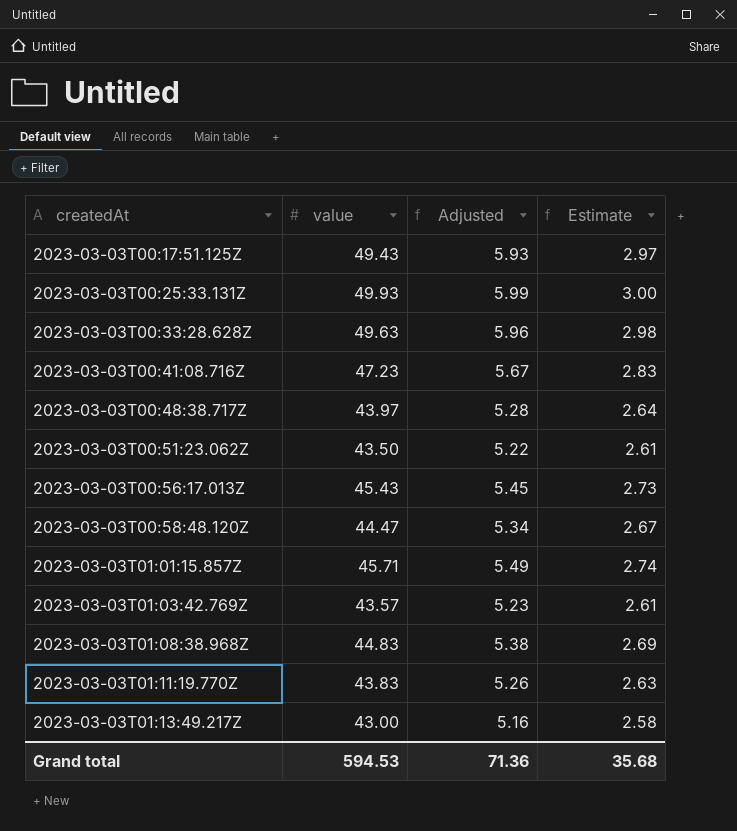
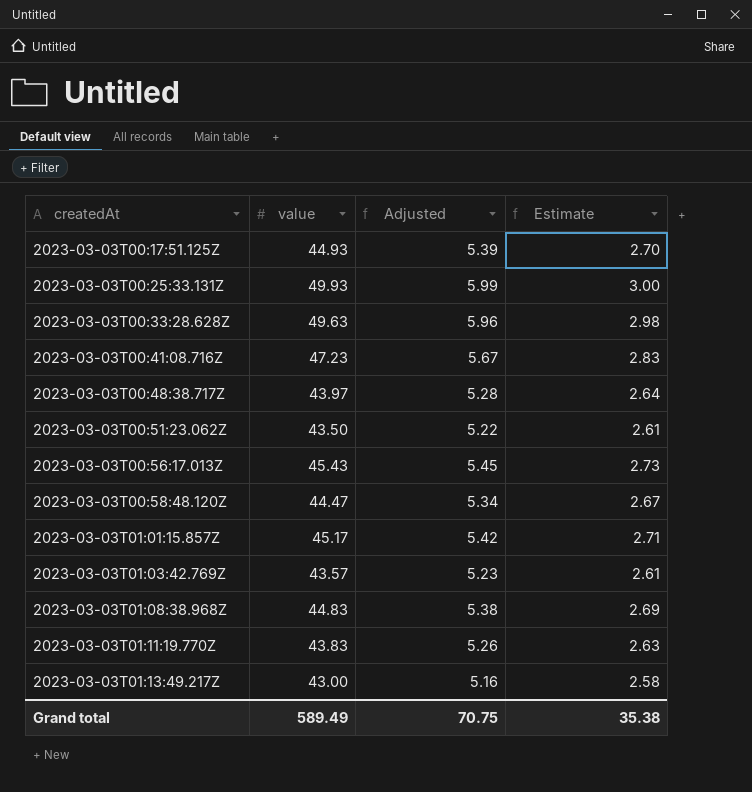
2023-03-03T00:17:51.125Z | value: 49.43 -> 44.93
2023-03-03T00:17:51.125Z | Adjusted: 5.93 -> 5.39
2023-03-03T00:17:51.125Z | Estimate: 2.97 -> 2.70
2023-03-03T01:01:15.857Z | value: 45.71 -> 45.17
2023-03-03T01:01:15.857Z | Adjusted: 5.49 -> 5.42
2023-03-03T01:01:15.857Z | Estimate: 2.74 -> 2.71
Grand total | value: 594.53 -> 589.49
Grand total | Adjusted: 71.36 -> 70.75
Grand total | Estimate: 35.68 -> 35.38

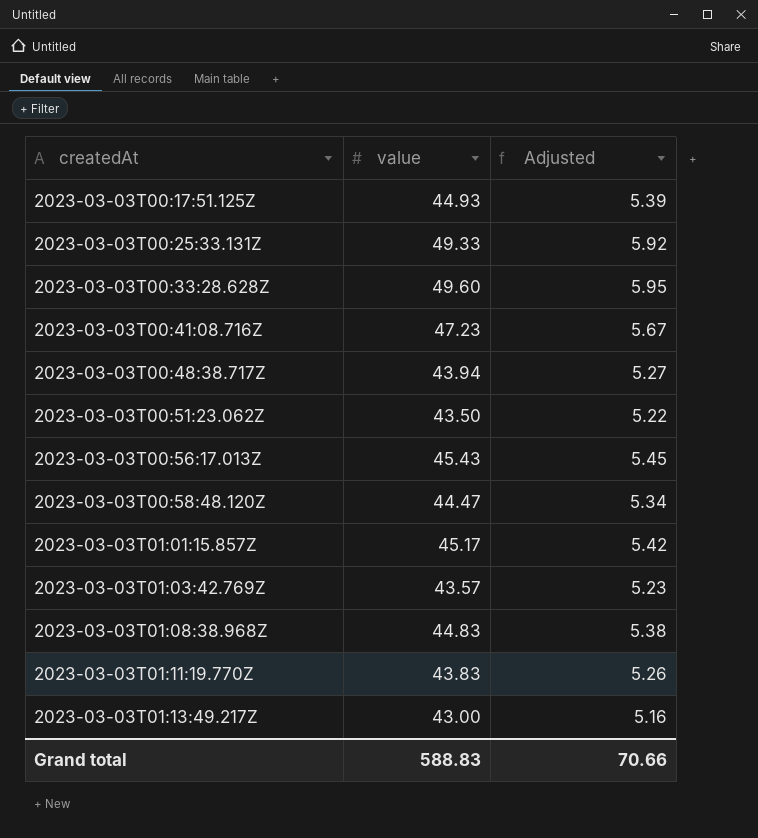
column Estimate | formula: [value] * 0.06 -> none
2023-03-03T00:25:33.131Z | value: 49.93 -> 49.33
2023-03-03T00:25:33.131Z | Adjusted: 5.99 -> 5.92
2023-03-03T00:33:28.628Z | value: 49.63 -> 49.60
2023-03-03T00:33:28.628Z | Adjusted: 5.96 -> 5.95
2023-03-03T00:48:38.717Z | value: 43.97 -> 43.94
2023-03-03T00:48:38.717Z | Adjusted: 5.28 -> 5.27
Grand total | value: 589.49 -> 588.83
Grand total | Adjusted: 70.75 -> 70.66

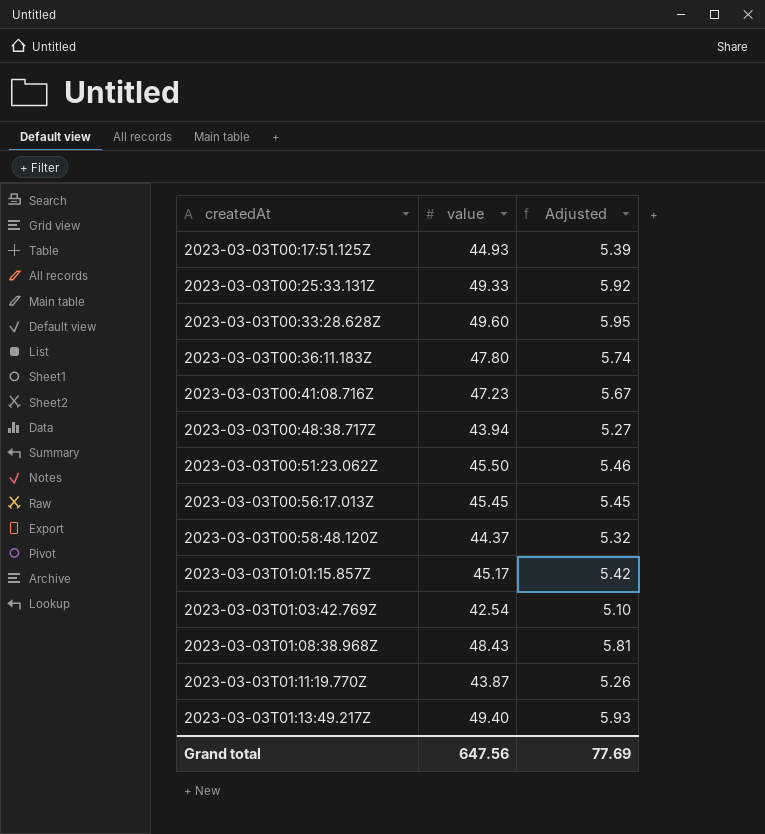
row 2023-03-03T00:36:11.183Z: none -> 47.80 | 5.74
2023-03-03T00:51:23.062Z | value: 43.50 -> 45.50
2023-03-03T00:51:23.062Z | Adjusted: 5.22 -> 5.46
2023-03-03T00:56:17.013Z | value: 45.43 -> 45.45
2023-03-03T00:58:48.120Z | value: 44.47 -> 44.37
2023-03-03T00:58:48.120Z | Adjusted: 5.34 -> 5.32
2023-03-03T01:03:42.769Z | value: 43.57 -> 42.54
2023-03-03T01:03:42.769Z | Adjusted: 5.23 -> 5.10
2023-03-03T01:08:38.968Z | value: 44.83 -> 48.43
2023-03-03T01:08:38.968Z | Adjusted: 5.38 -> 5.81
2023-03-03T01:11:19.770Z | value: 43.83 -> 43.87
2023-03-03T01:13:49.217Z | value: 43.00 -> 49.40
2023-03-03T01:13:49.217Z | Adjusted: 5.16 -> 5.93
Grand total | value: 588.83 -> 647.56
Grand total | Adjusted: 70.66 -> 77.69

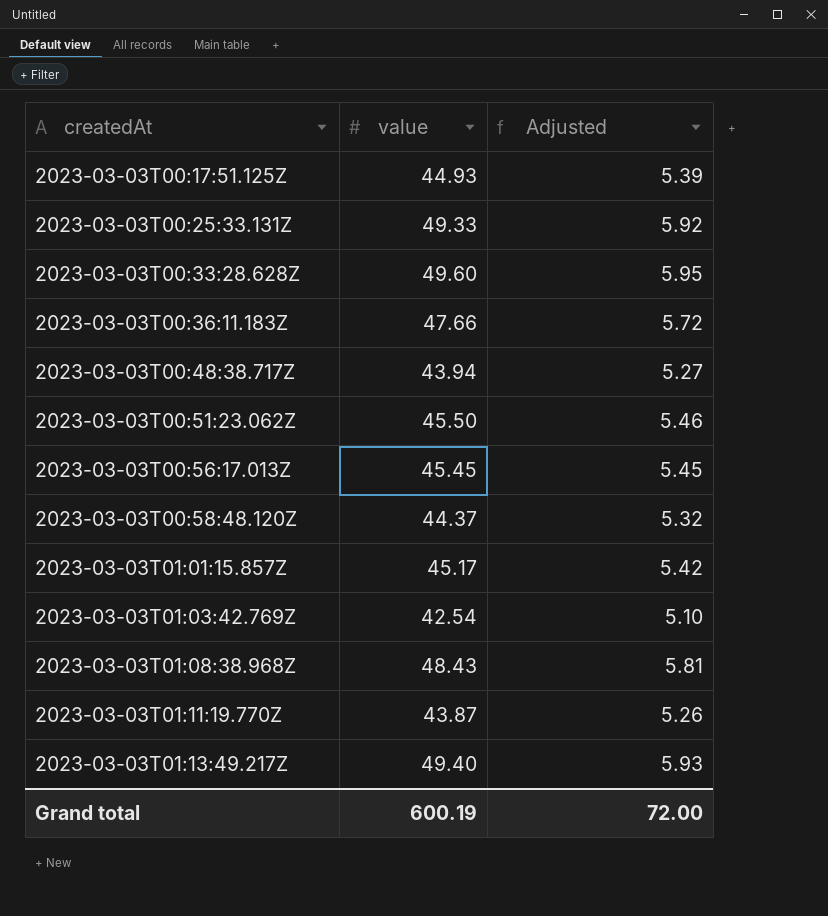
row 2023-03-03T00:41:08.716Z: 47.23 | 5.67 -> none
2023-03-03T00:36:11.183Z | value: 47.80 -> 47.66
2023-03-03T00:36:11.183Z | Adjusted: 5.74 -> 5.72
Grand total | value: 647.56 -> 600.19
Grand total | Adjusted: 77.69 -> 72.00

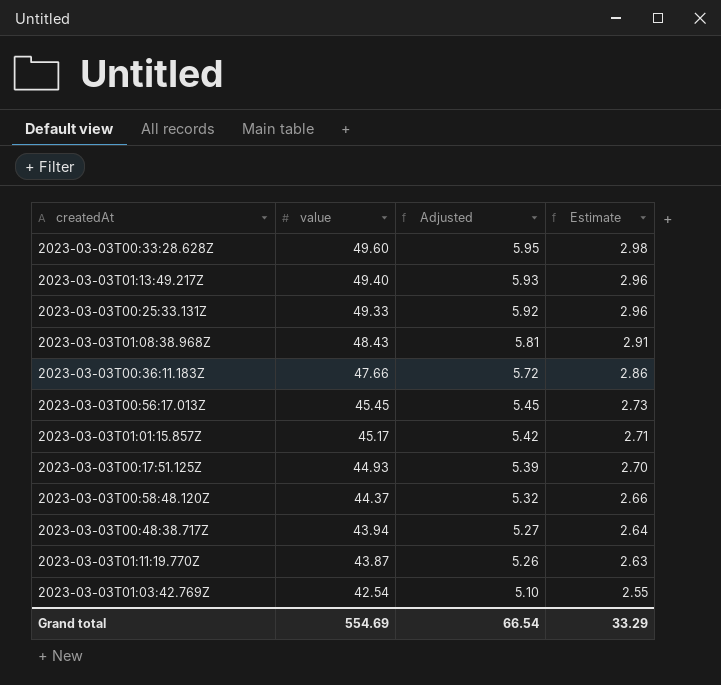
row order: createdAt ascending -> value descending
column Estimate | formula: none -> [value] * 0.06
row 2023-03-03T00:51:23.062Z: 45.50 | 5.46 -> none
Grand total | value: 600.19 -> 554.69
Grand total | Adjusted: 72.00 -> 66.54

